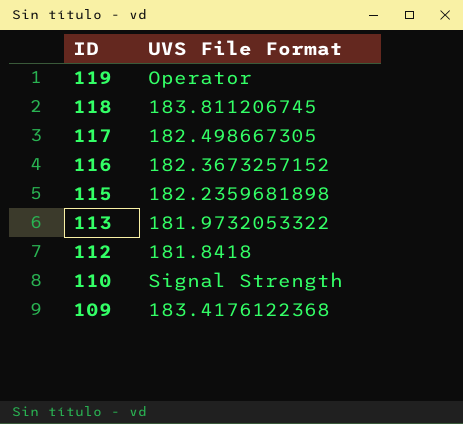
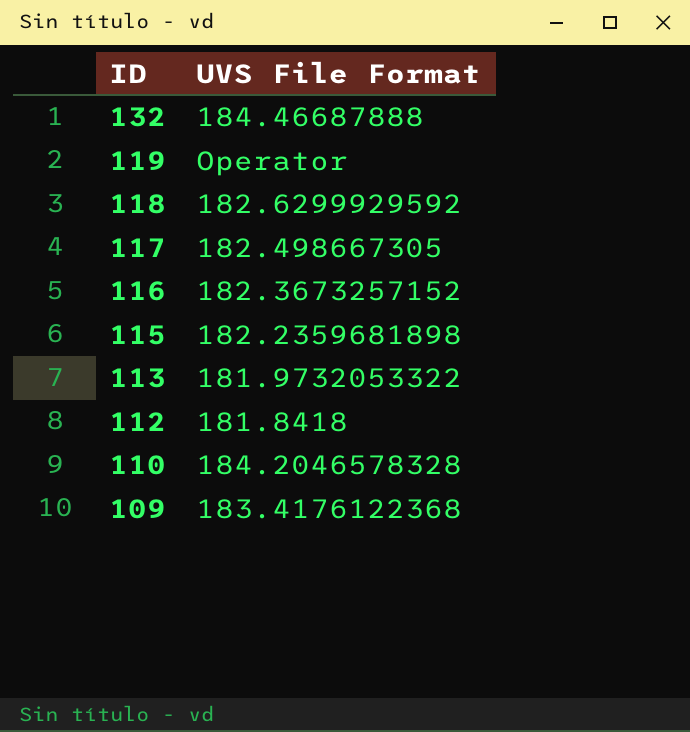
row 132: none -> 184.46687888
118 | UVS File Format: 183.811206745 -> 182.6299929592
110 | UVS File Format: Signal Strength -> 184.2046578328

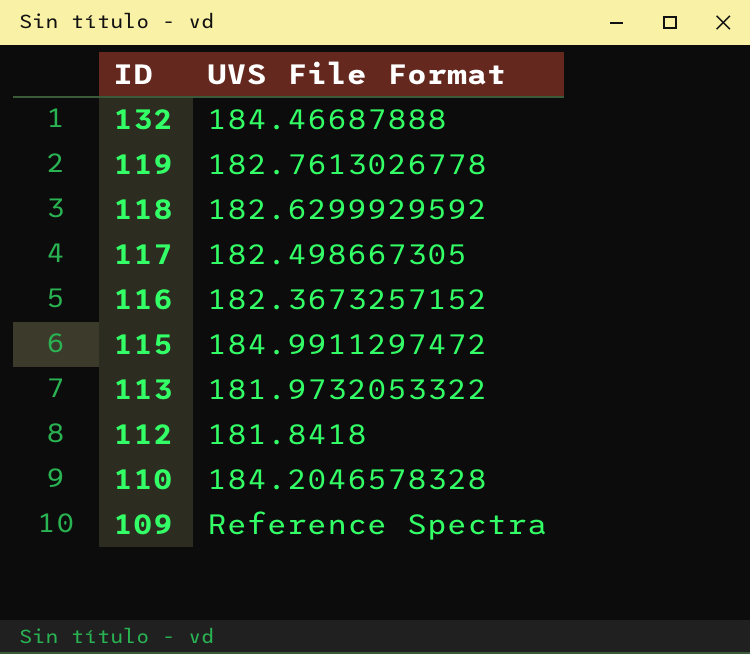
119 | UVS File Format: Operator -> 182.7613026778
115 | UVS File Format: 182.2359681898 -> 184.9911297472
109 | UVS File Format: 183.4176122368 -> Reference Spectra

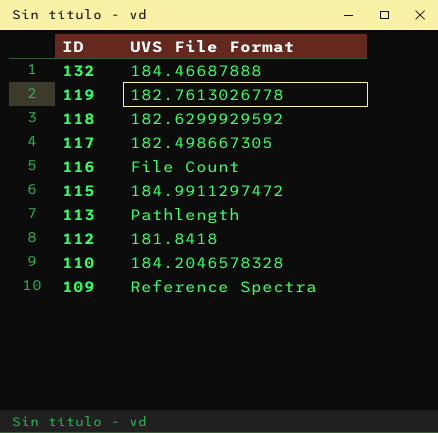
116 | UVS File Format: 182.3673257152 -> File Count
113 | UVS File Format: 181.9732053322 -> Pathlength

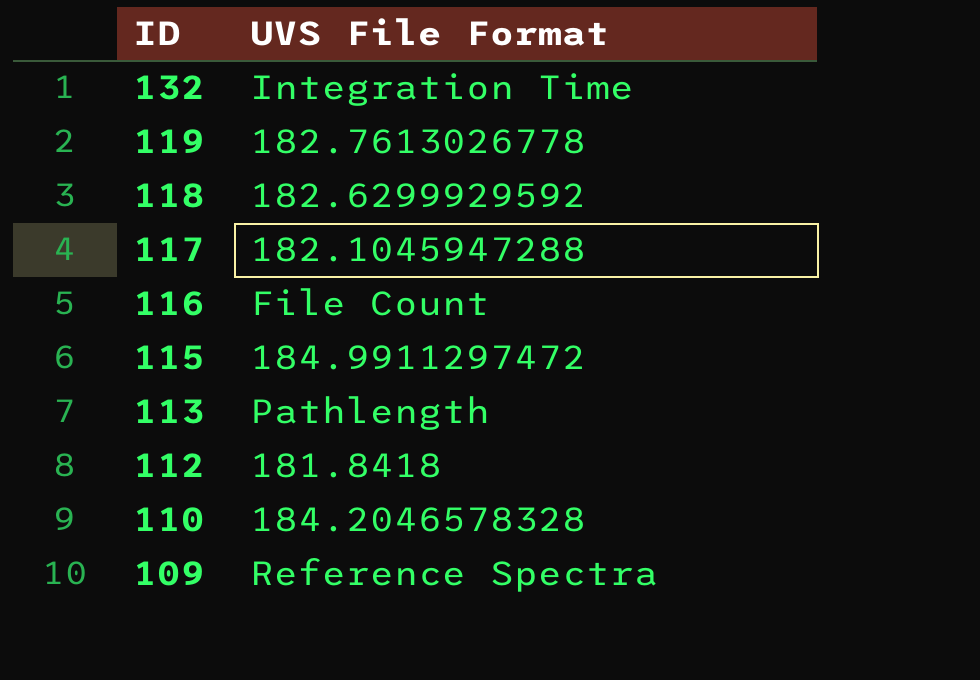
132 | UVS File Format: 184.46687888 -> Integration Time
117 | UVS File Format: 182.498667305 -> 182.1045947288

